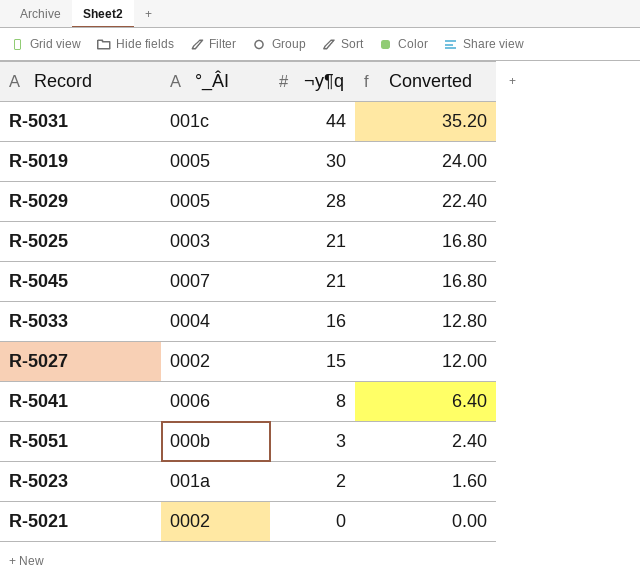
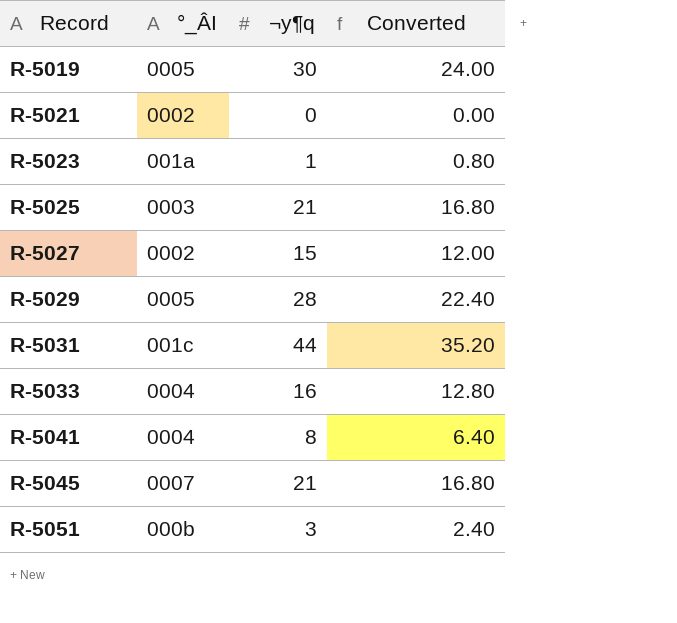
row order: ¬y¶q descending -> Record ascending
R-5023 | ¬y¶q: 2 -> 1
R-5023 | Converted: 1.60 -> 0.80
R-5041 | °_ÂI: 0006 -> 0004

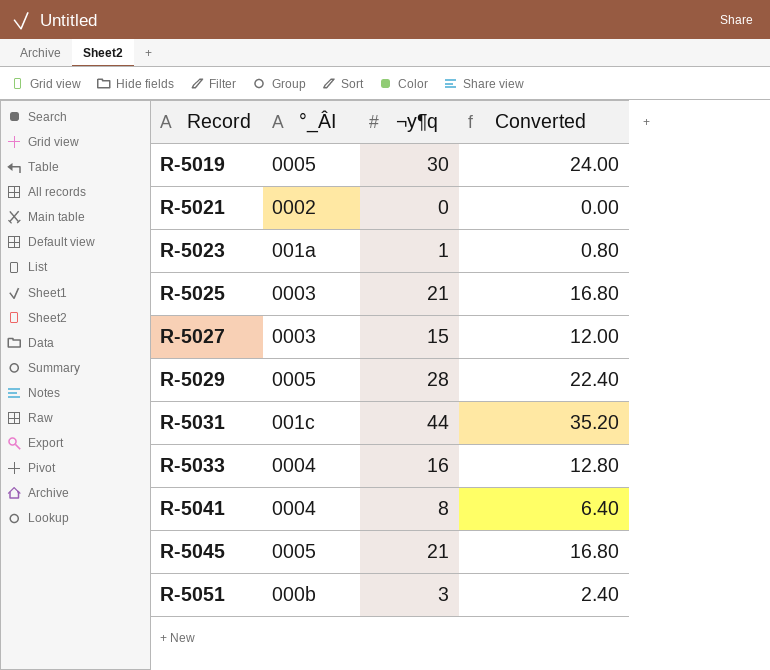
R-5027 | °_ÂI: 0002 -> 0003
R-5045 | °_ÂI: 0007 -> 0005

